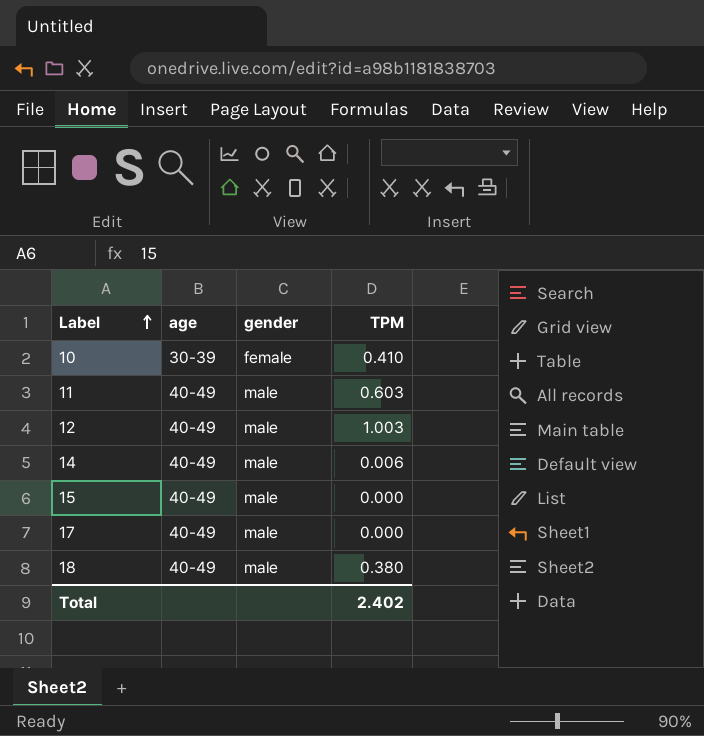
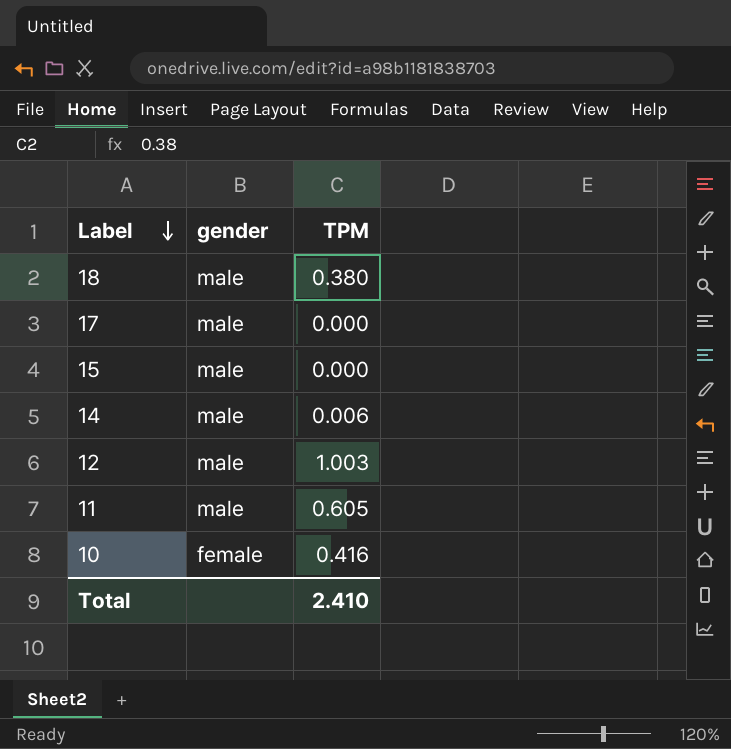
row order: Label ascending -> Label descending
column age | position: 2 -> none
11 | TPM: 0.603 -> 0.605
10 | TPM: 0.410 -> 0.416
Total | TPM: 2.402 -> 2.410

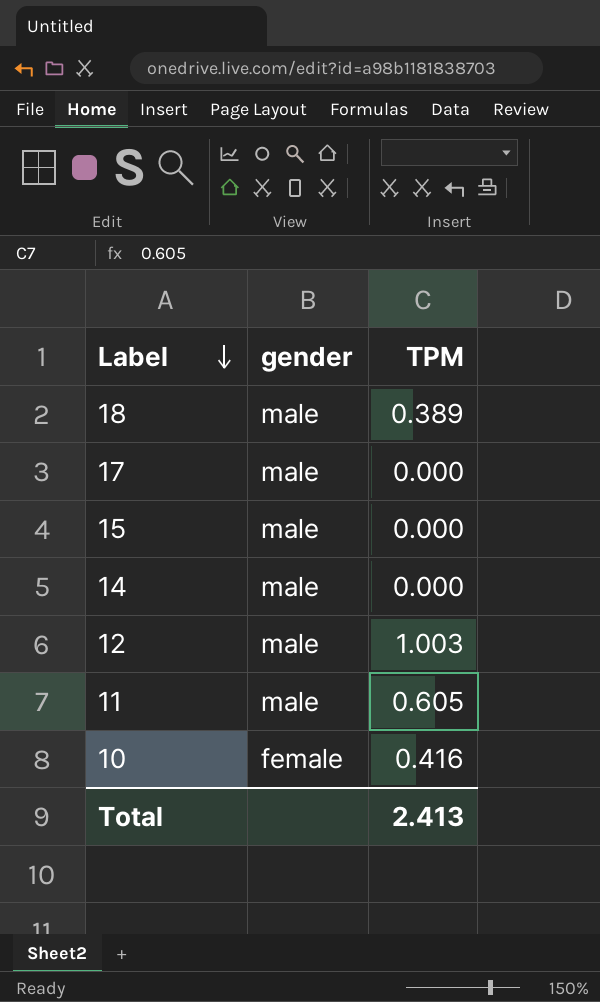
18 | TPM: 0.380 -> 0.389
14 | TPM: 0.006 -> 0.000
Total | TPM: 2.410 -> 2.413

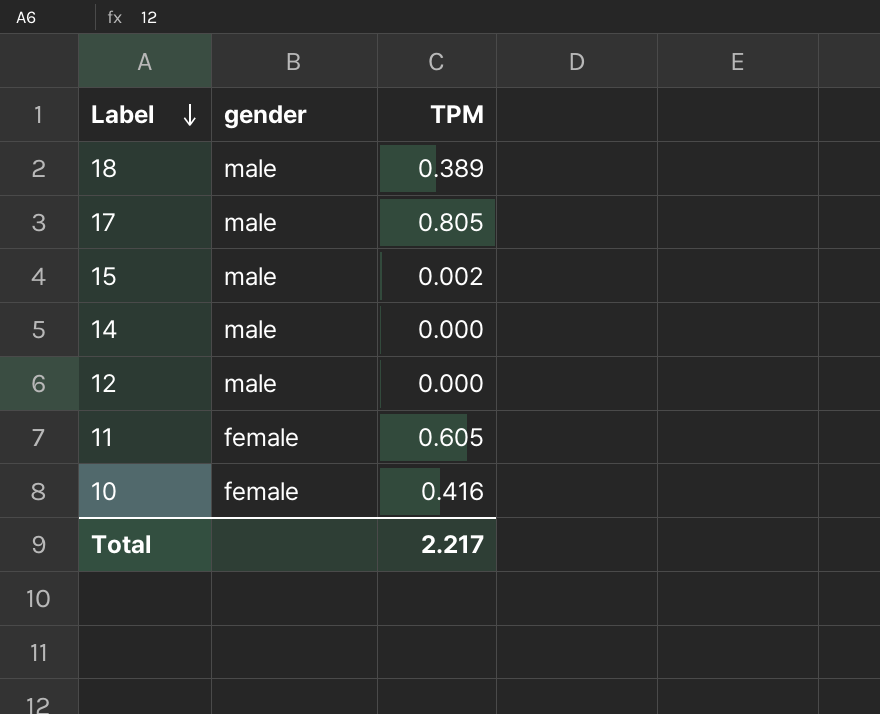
17 | TPM: 0.000 -> 0.805
15 | TPM: 0.000 -> 0.002
12 | TPM: 1.003 -> 0.000
11 | gender: male -> female
Total | TPM: 2.413 -> 2.217

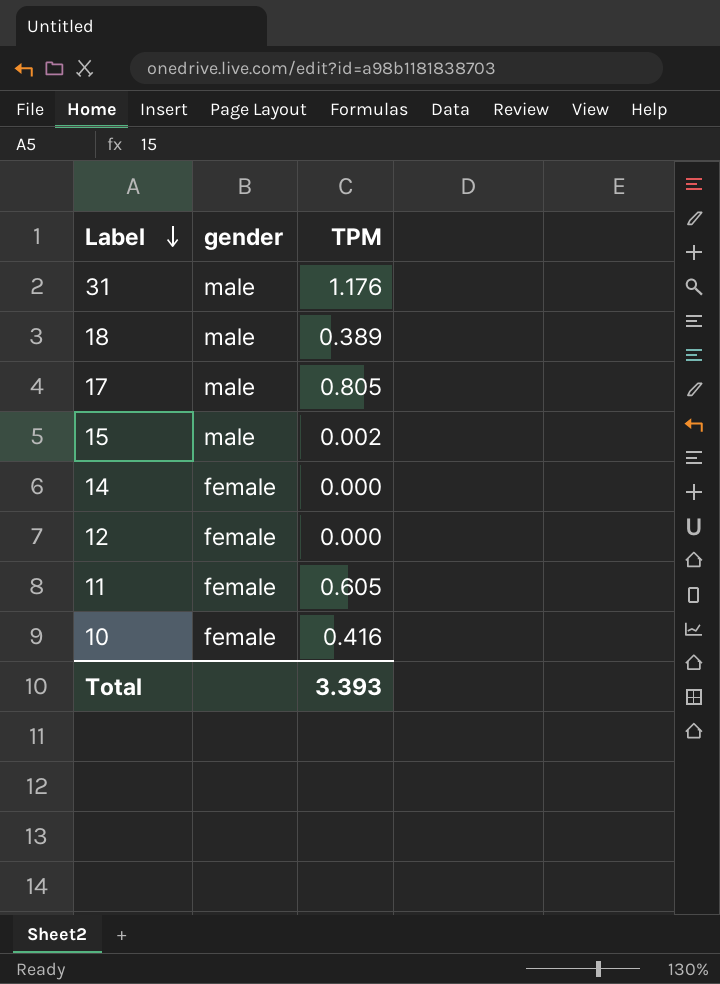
row 31: none -> male | 1.176
14 | gender: male -> female
12 | gender: male -> female
Total | TPM: 2.217 -> 3.393

